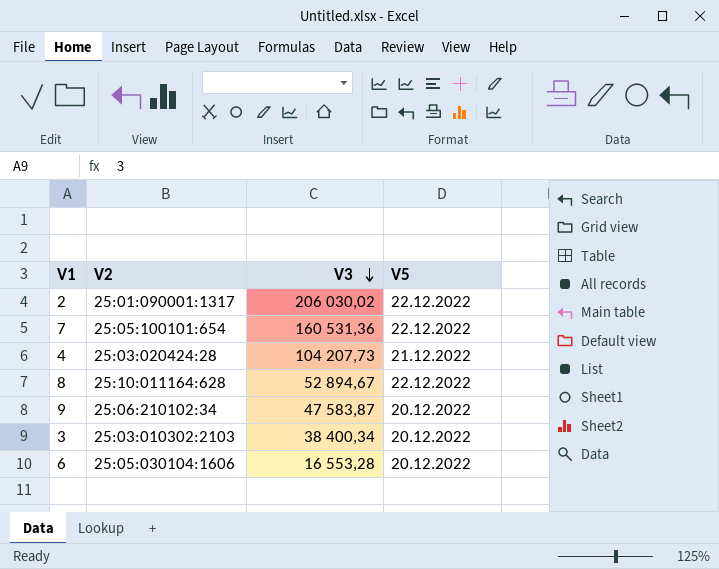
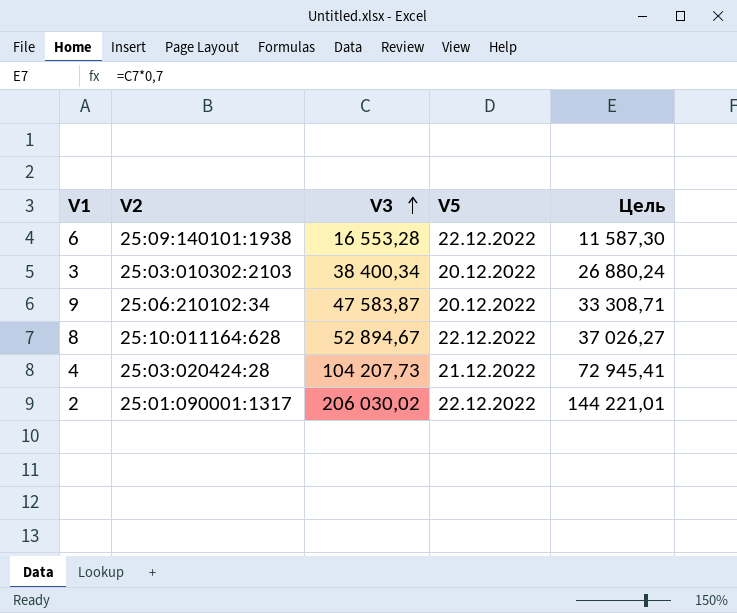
row order: V3 descending -> V3 ascending
column Цель | formula: none -> [V3] * 0,7
row 7: 25:05:100101:654 | 160 531,36 | 22.12.2022 -> none
6 | V2: 25:05:030104:1606 -> 25:09:140101:1938
6 | V5: 20.12.2022 -> 22.12.2022

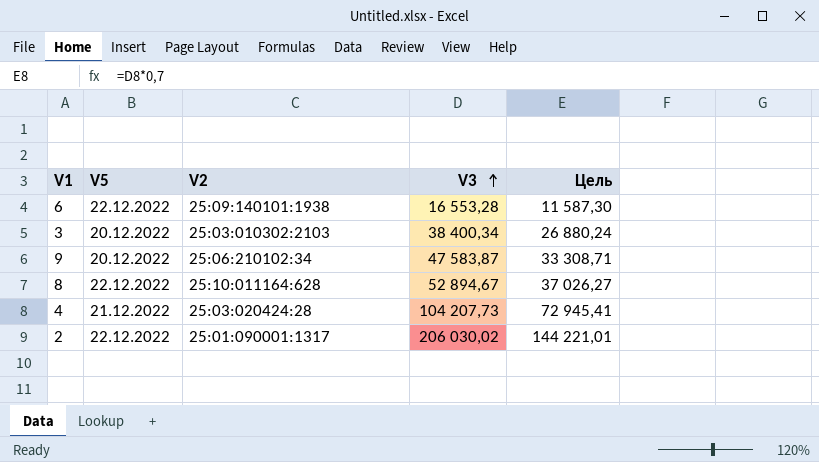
column V5 | position: 4 -> 2

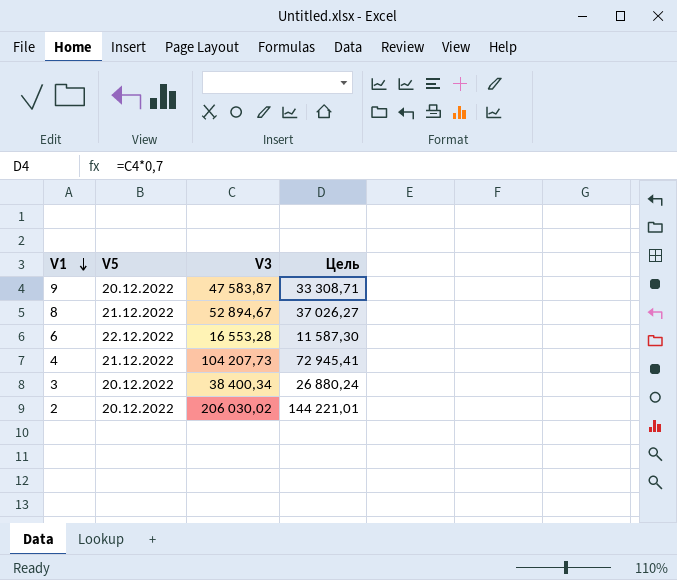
row order: V3 ascending -> V1 descending
column V2 | position: 3 -> none
8 | V5: 22.12.2022 -> 21.12.2022
2 | V5: 22.12.2022 -> 20.12.2022

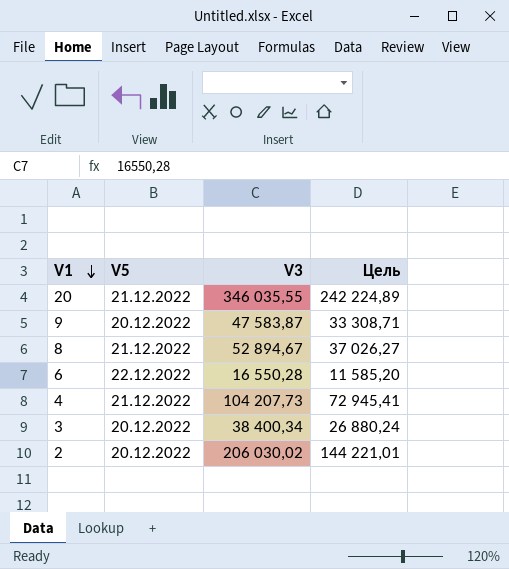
row 20: none -> 21.12.2022 | 346 035,55 | 242 224,89
6 | V3: 16 553,28 -> 16 550,28
6 | Цель: 11 587,30 -> 11 585,20

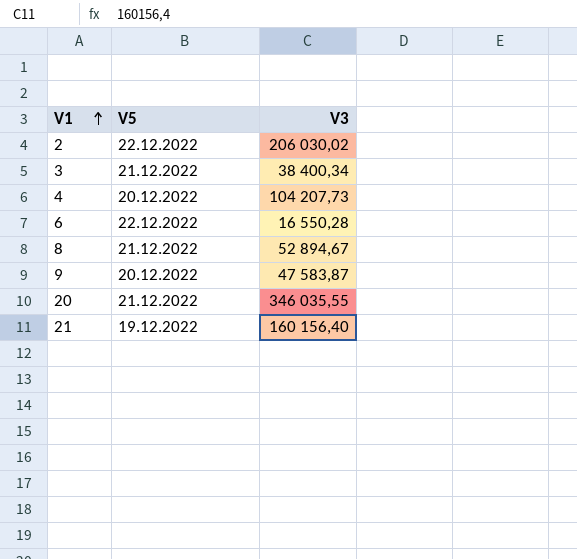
row order: V1 descending -> V1 ascending
column Цель | formula: [V3] * 0,7 -> none
2 | V5: 20.12.2022 -> 22.12.2022
3 | V5: 20.12.2022 -> 21.12.2022
4 | V5: 21.12.2022 -> 20.12.2022
row 21: none -> 19.12.2022 | 160 156,40

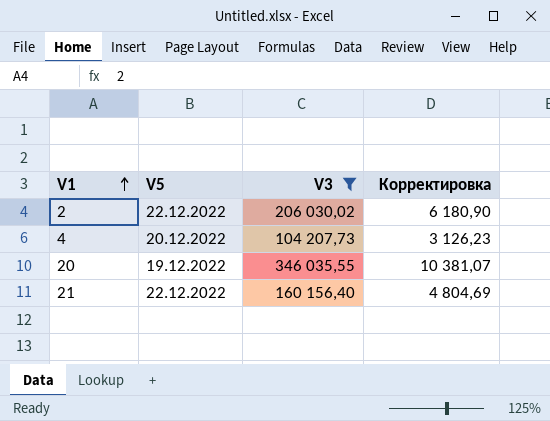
filter: none -> V3 >= 104 207,73
column Корректировка | formula: none -> [V3] * 0,03
20 | V5: 21.12.2022 -> 19.12.2022
21 | V5: 19.12.2022 -> 22.12.2022

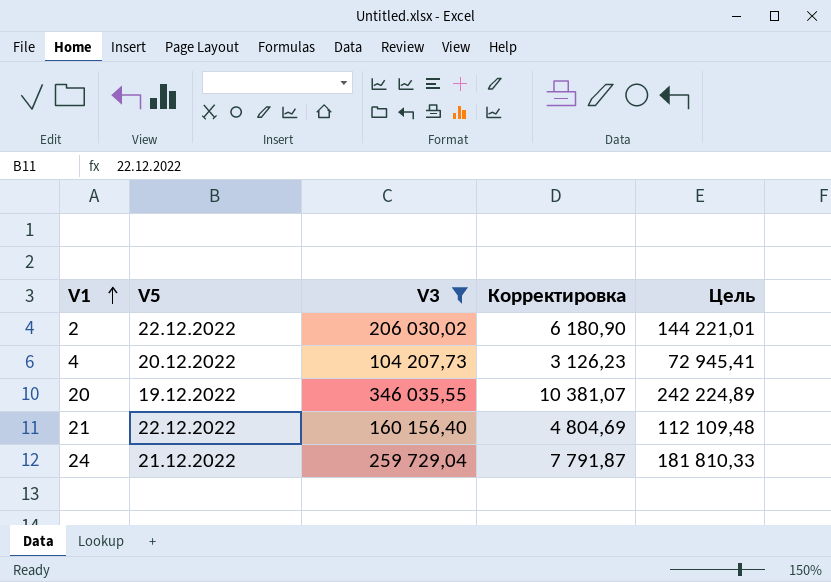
column Цель | formula: none -> [V3] * 0,7
row 24: none -> 21.12.2022 | 259 729,04 | 7 791,87 | 181 810,33

